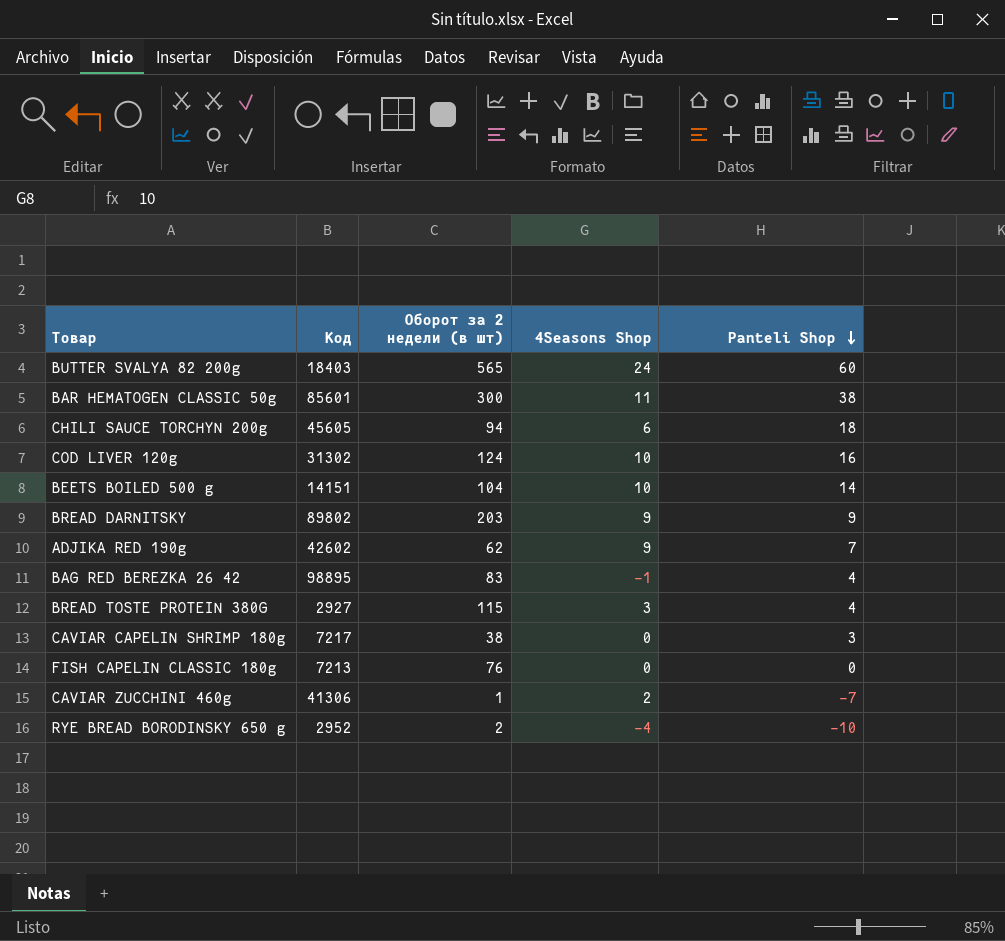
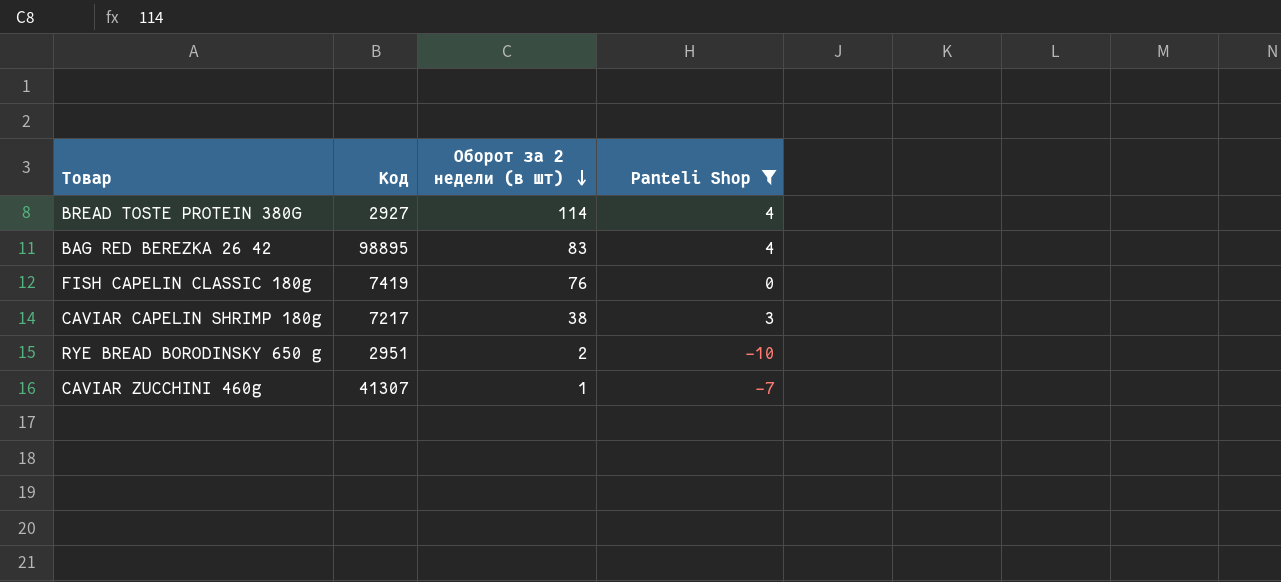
filter: none -> Panteli Shop <= 4
row order: Panteli Shop descending -> Оборот за 2 недели (в шт) descending
column 4Seasons Shop | position: 4 -> none
BREAD TOSTE PROTEIN 380G | Оборот за 2 недели (в шт): 115 -> 114
FISH CAPELIN CLASSIC 180g | Код: 7213 -> 7419
RYE BREAD BORODINSKY 650 g | Код: 2952 -> 2951
CAVIAR ZUCCHINI 460g | Код: 41306 -> 41307

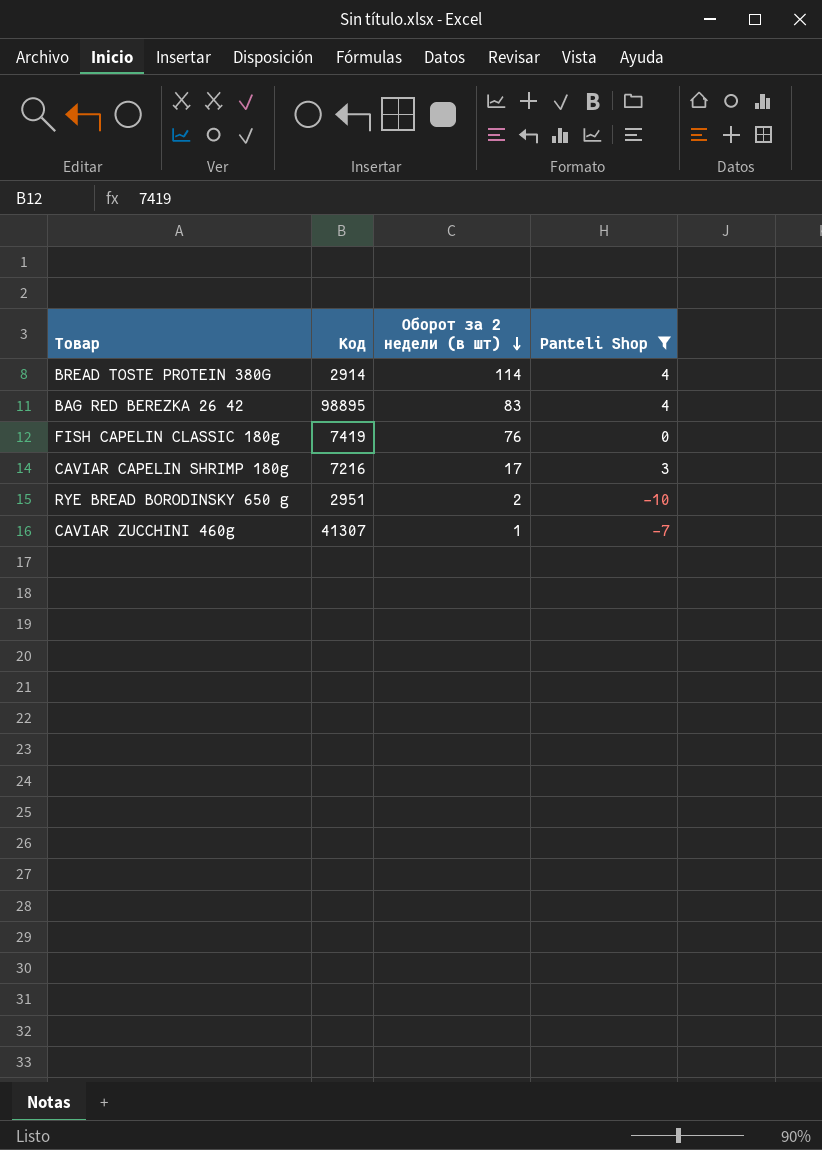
BREAD TOSTE PROTEIN 380G | Код: 2927 -> 2914
CAVIAR CAPELIN SHRIMP 180g | Код: 7217 -> 7216
CAVIAR CAPELIN SHRIMP 180g | Оборот за 2 недели (в шт): 38 -> 17

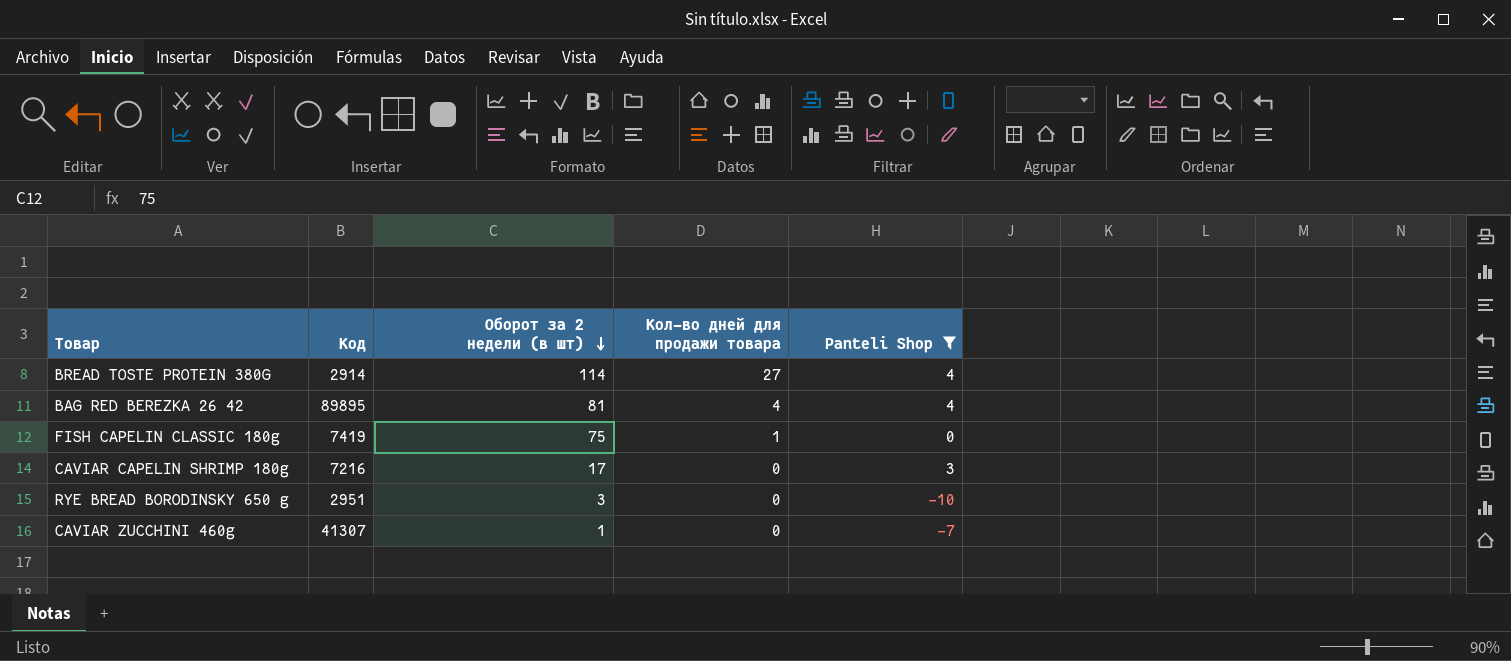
column Кол-во дней для продажи товара | position: none -> 4
BAG RED BEREZKA 26 42 | Код: 98895 -> 89895
BAG RED BEREZKA 26 42 | Оборот за 2 недели (в шт): 83 -> 81
FISH CAPELIN CLASSIC 180g | Оборот за 2 недели (в шт): 76 -> 75
RYE BREAD BORODINSKY 650 g | Оборот за 2 недели (в шт): 2 -> 3

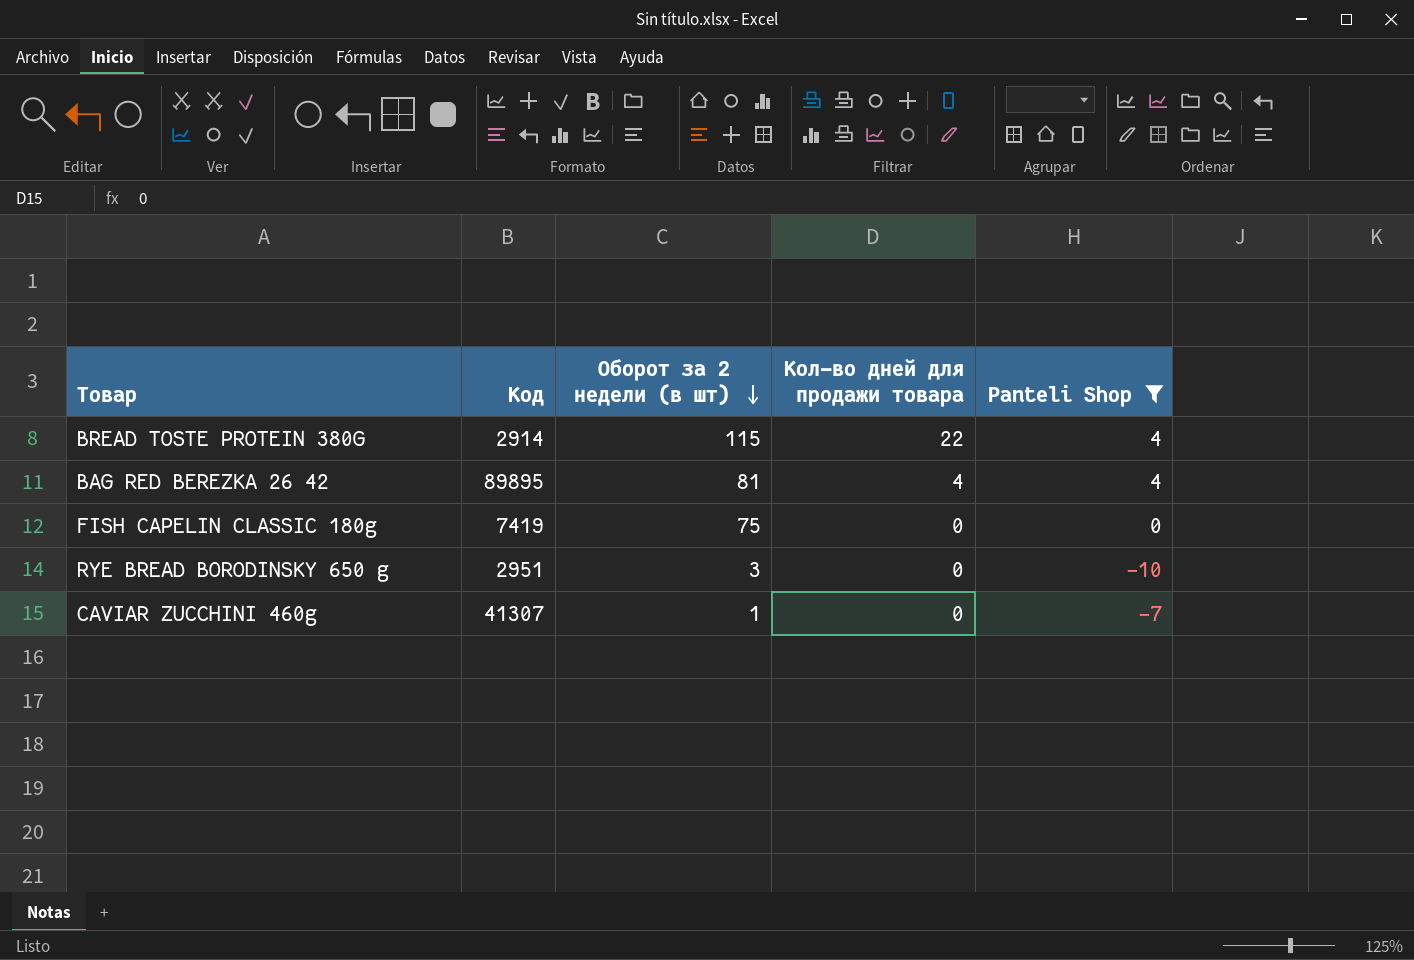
row CAVIAR CAPELIN SHRIMP 180g: 7216 | 17 | 0 | 3 -> none
BREAD TOSTE PROTEIN 380G | Оборот за 2 недели (в шт): 114 -> 115
BREAD TOSTE PROTEIN 380G | Кол-во дней для продажи товара: 27 -> 22
FISH CAPELIN CLASSIC 180g | Кол-во дней для продажи товара: 1 -> 0

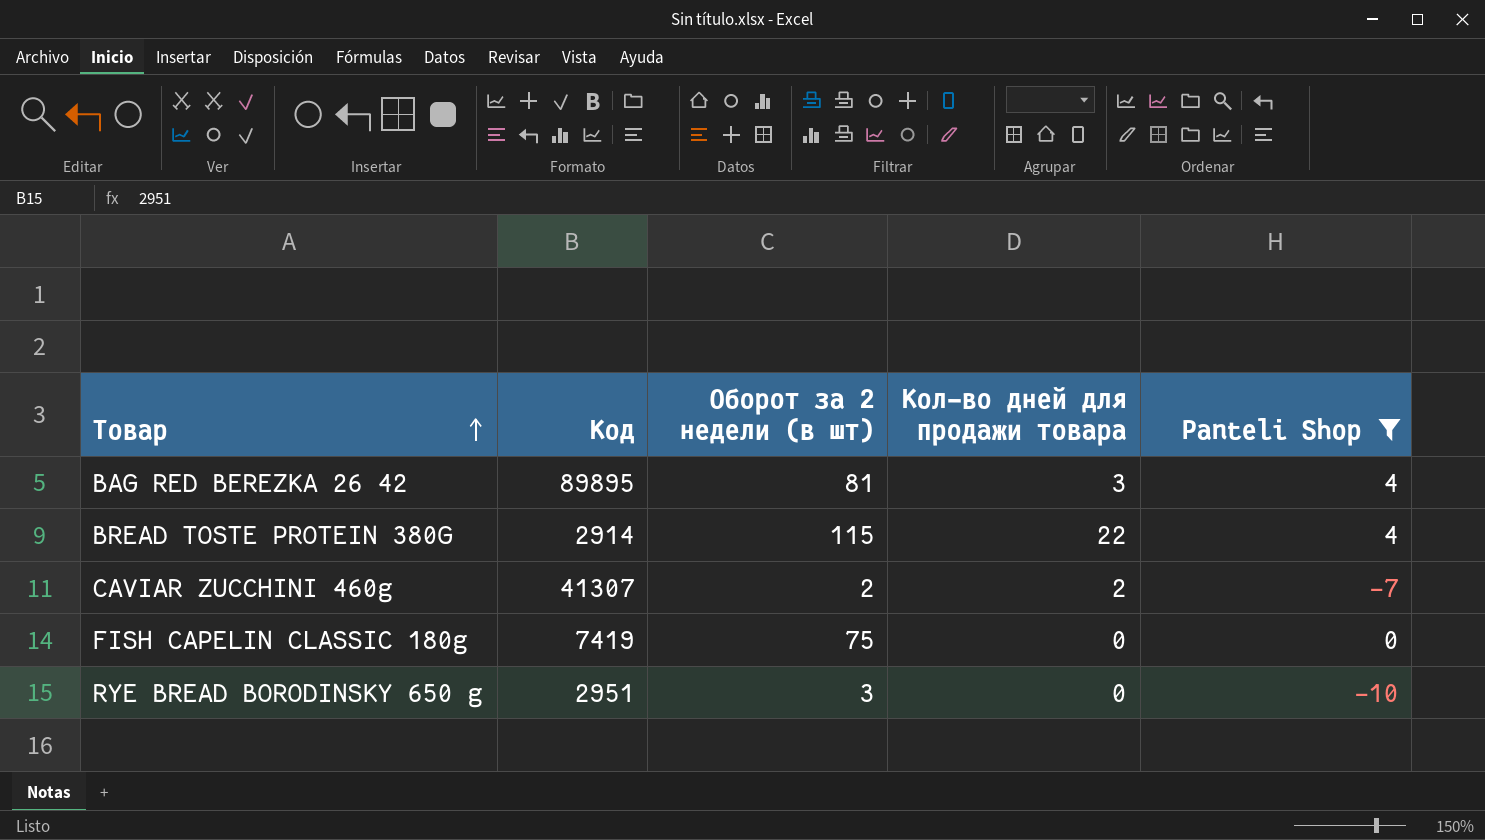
row order: Оборот за 2 недели (в шт) descending -> Товар ascending
BAG RED BEREZKA 26 42 | Кол-во дней для продажи товара: 4 -> 3
CAVIAR ZUCCHINI 460g | Оборот за 2 недели (в шт): 1 -> 2
CAVIAR ZUCCHINI 460g | Кол-во дней для продажи товара: 0 -> 2

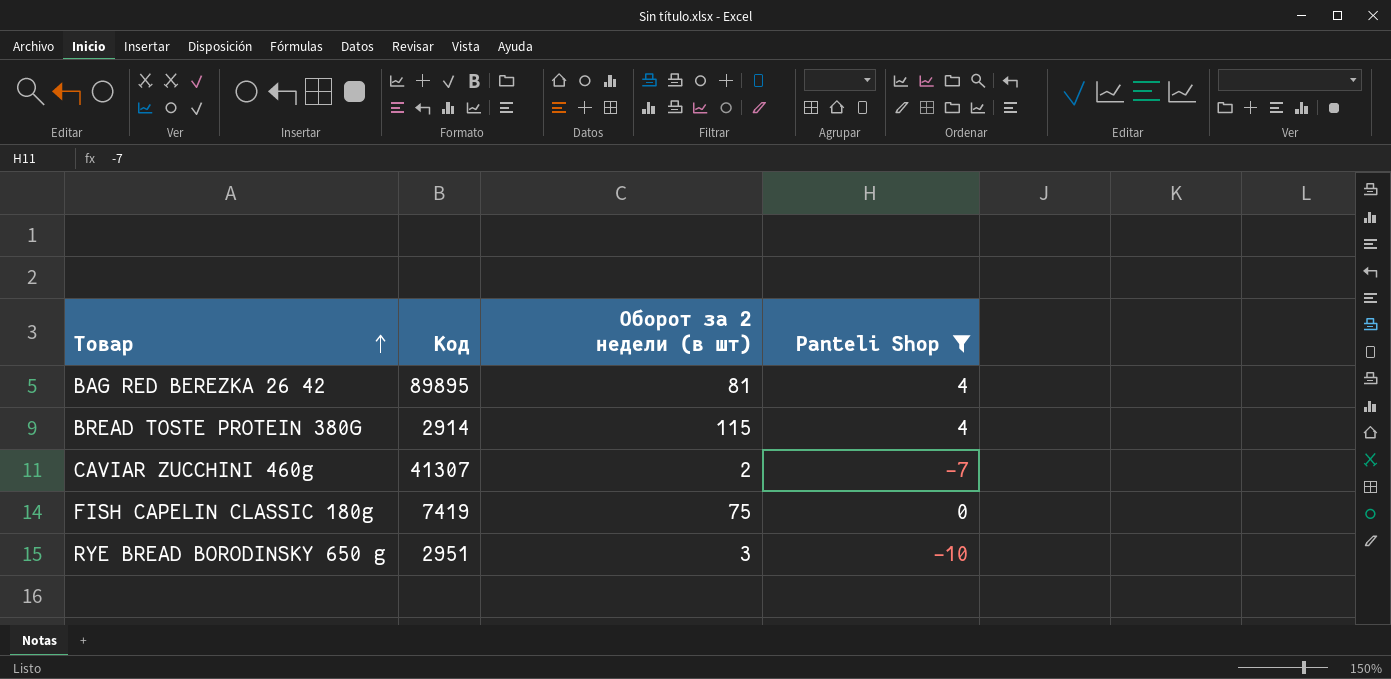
column Кол-во дней для продажи товара | position: 4 -> none

